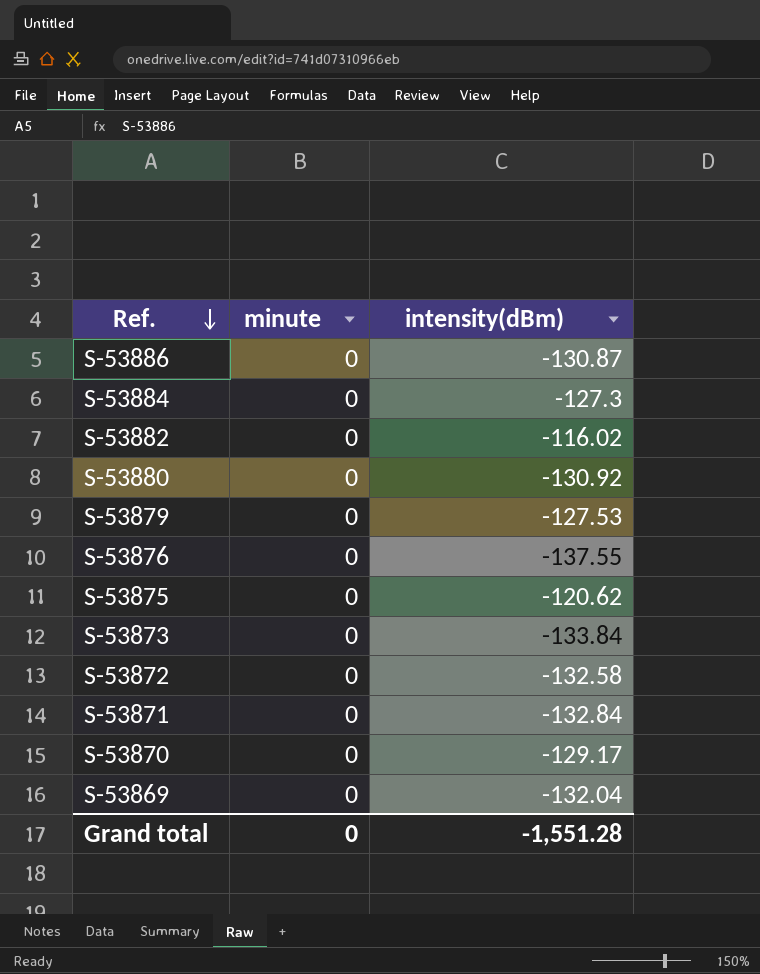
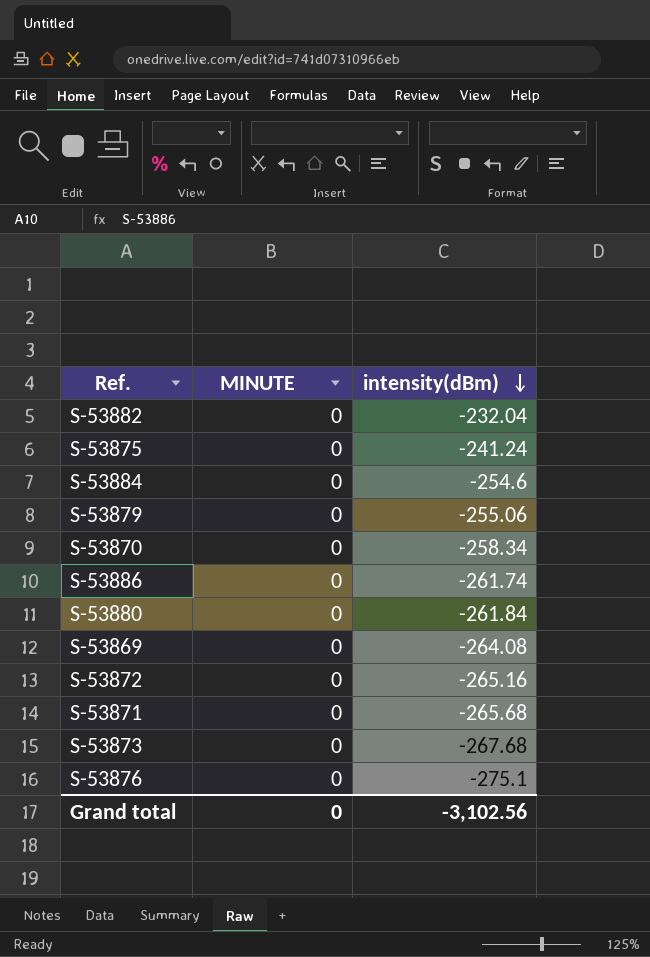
row order: Ref. descending -> intensity(dBm) descending
column name: minute -> MINUTE
S-53882 | intensity(dBm): -116.02 -> -232.04
S-53875 | intensity(dBm): -120.62 -> -241.24
S-53884 | intensity(dBm): -127.3 -> -254.6
S-53879 | intensity(dBm): -127.53 -> -255.06
S-53870 | intensity(dBm): -129.17 -> -258.34
S-53886 | intensity(dBm): -130.87 -> -261.74
S-53880 | intensity(dBm): -130.92 -> -261.84
S-53869 | intensity(dBm): -132.04 -> -264.08
S-53872 | intensity(dBm): -132.58 -> -265.16
S-53871 | intensity(dBm): -132.84 -> -265.68
S-53873 | intensity(dBm): -133.84 -> -267.68
S-53876 | intensity(dBm): -137.55 -> -275.1
Grand total | intensity(dBm): -1,551.28 -> -3,102.56

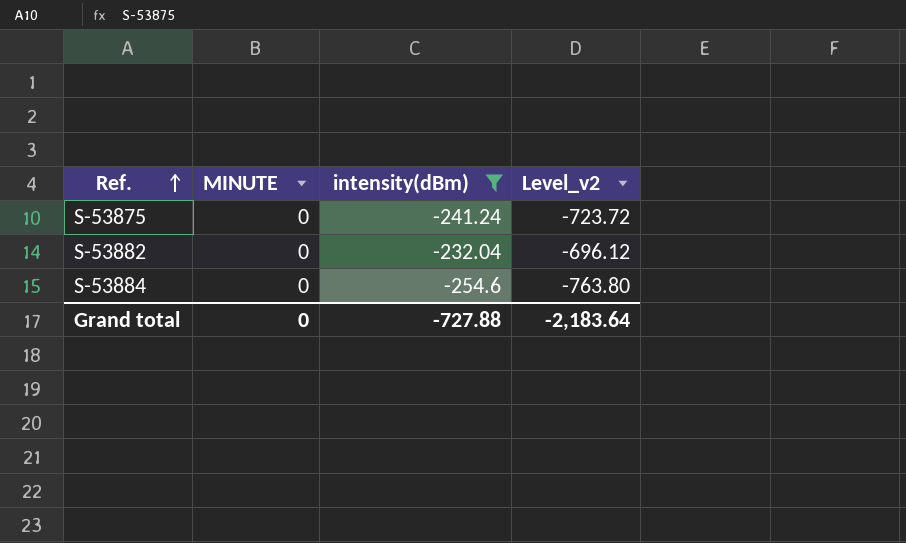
filter: none -> intensity(dBm) >= -254.6
row order: intensity(dBm) descending -> Ref. ascending
column Level_v2 | formula: none -> [intensity(dBm)] * 3
Grand total | intensity(dBm): -3,102.56 -> -727.88

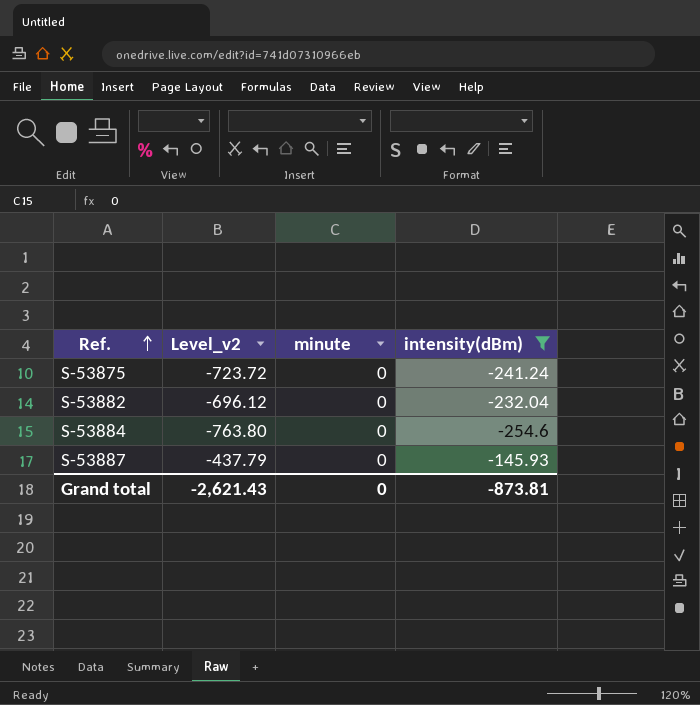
column Level_v2 | position: 4 -> 2
column name: MINUTE -> minute
row S-53887: none -> -437.79 | 0 | -145.93
Grand total | Level_v2: -2,183.64 -> -2,621.43
Grand total | intensity(dBm): -727.88 -> -873.81

